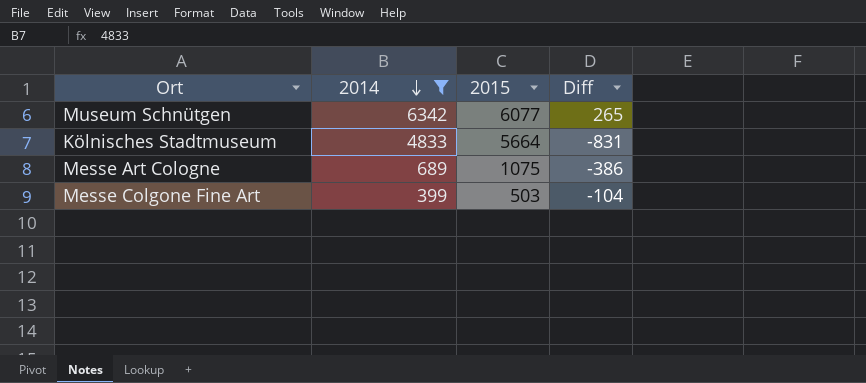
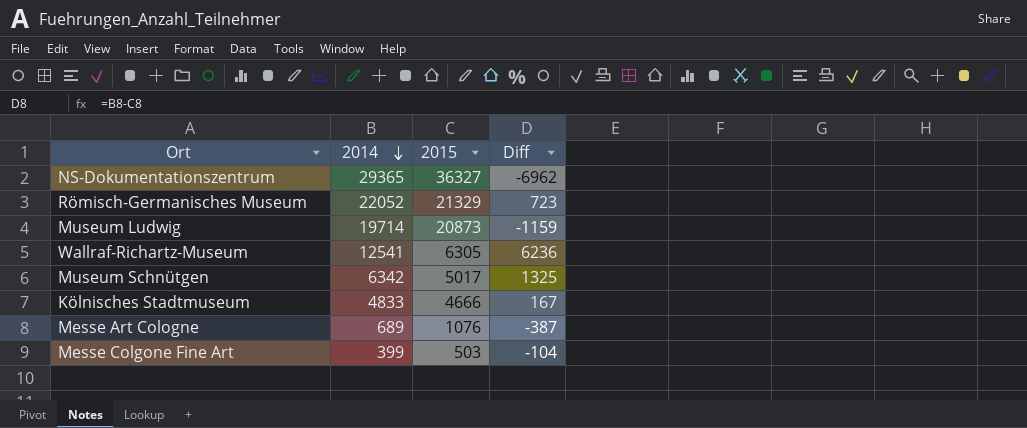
filter: 2014 <= 6342 -> none
Museum Schnütgen | 2015: 6077 -> 5017
Museum Schnütgen | Diff: 265 -> 1325
Kölnisches Stadtmuseum | 2015: 5664 -> 4666
Kölnisches Stadtmuseum | Diff: -831 -> 167
Messe Art Cologne | 2015: 1075 -> 1076
Messe Art Cologne | Diff: -386 -> -387

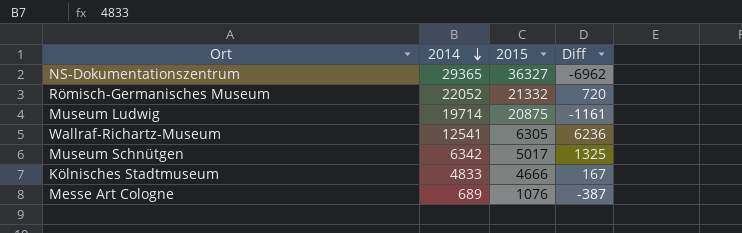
row Messe Colgone Fine Art: 399 | 503 | -104 -> none
Römisch-Germanisches Museum | 2015: 21329 -> 21332
Römisch-Germanisches Museum | Diff: 723 -> 720
Museum Ludwig | 2015: 20873 -> 20875
Museum Ludwig | Diff: -1159 -> -1161

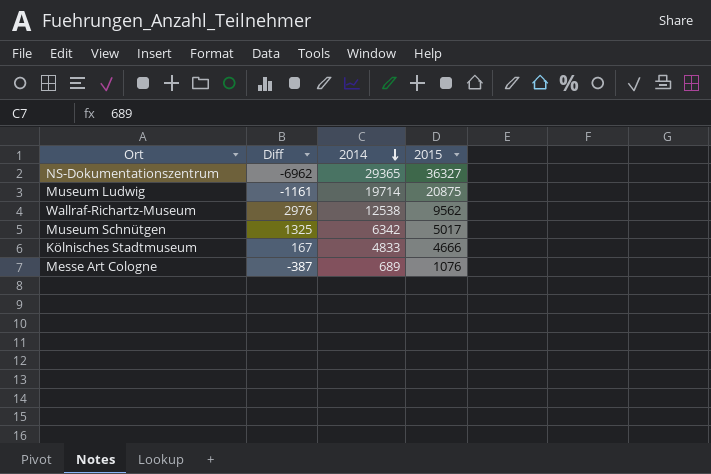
column Diff | position: 4 -> 2
row Römisch-Germanisches Museum: 22052 | 21332 | 720 -> none
Wallraf-Richartz-Museum | Diff: 6236 -> 2976
Wallraf-Richartz-Museum | 2014: 12541 -> 12538
Wallraf-Richartz-Museum | 2015: 6305 -> 9562

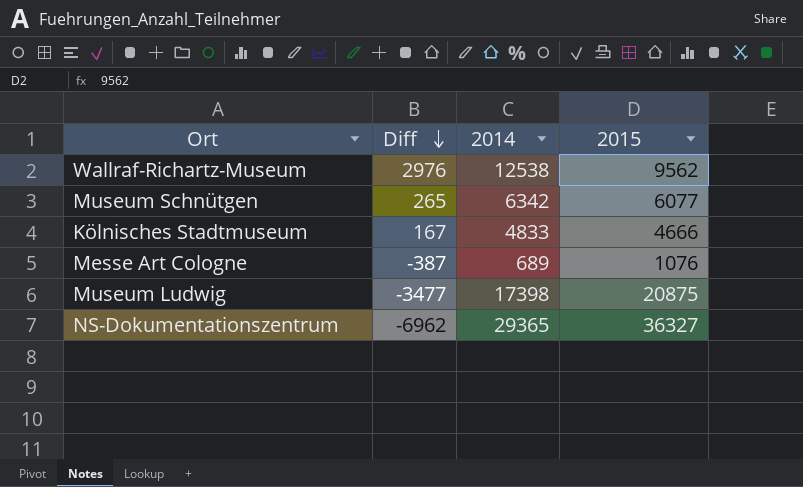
row order: 2014 descending -> Diff descending
Museum Schnütgen | Diff: 1325 -> 265
Museum Schnütgen | 2015: 5017 -> 6077
Museum Ludwig | Diff: -1161 -> -3477
Museum Ludwig | 2014: 19714 -> 17398

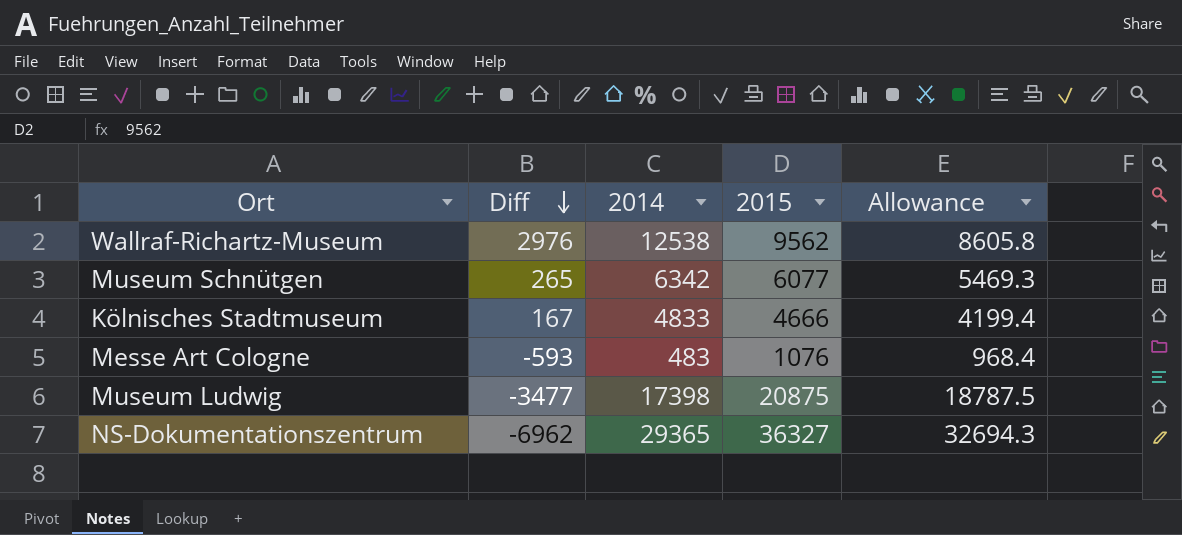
column Allowance | formula: none -> [2015] * 0.9
Messe Art Cologne | Diff: -387 -> -593
Messe Art Cologne | 2014: 689 -> 483

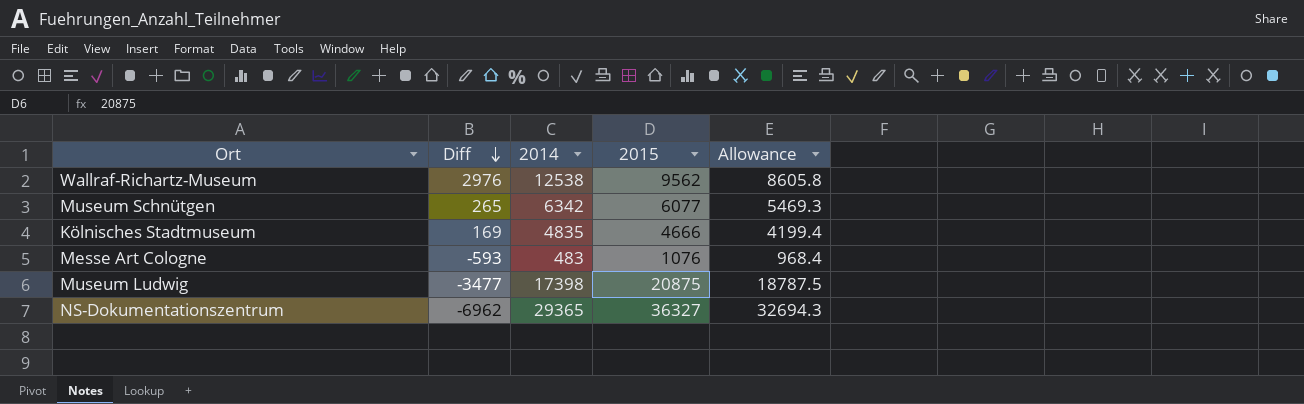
Kölnisches Stadtmuseum | Diff: 167 -> 169
Kölnisches Stadtmuseum | 2014: 4833 -> 4835

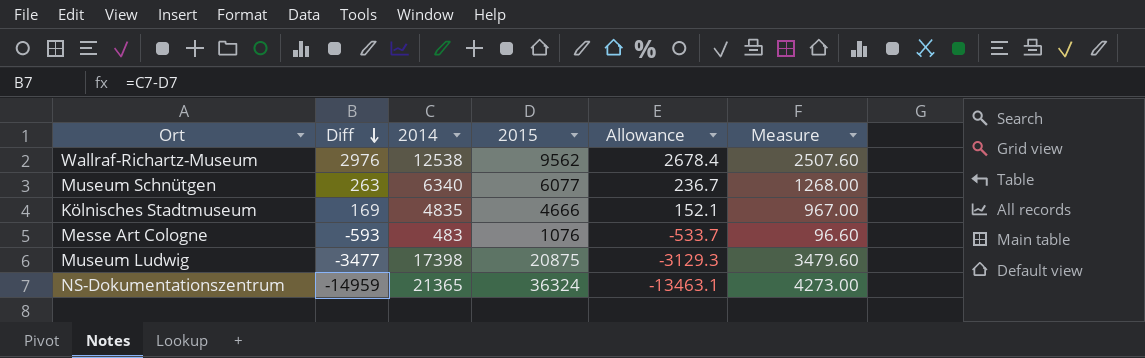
column Allowance | formula: [2015] * 0.9 -> [Diff] * 0.9
column Measure | formula: none -> [2014] * 0.2
Museum Schnütgen | Diff: 265 -> 263
Museum Schnütgen | 2014: 6342 -> 6340
NS-Dokumentationszentrum | Diff: -6962 -> -14959
NS-Dokumentationszentrum | 2014: 29365 -> 21365
NS-Dokumentationszentrum | 2015: 36327 -> 36324

